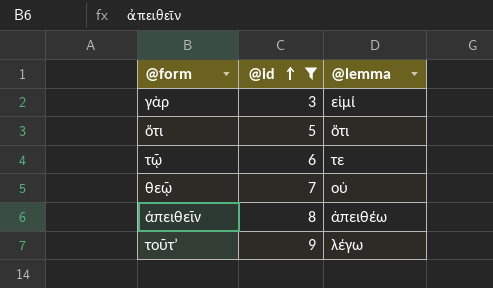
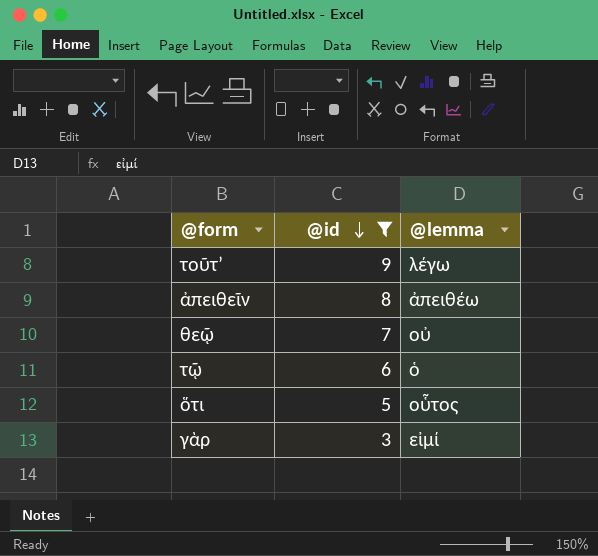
row order: @id ascending -> @id descending
τῷ | @lemma: τε -> ὁ
ὅτι | @lemma: ὅτι -> οὗτος

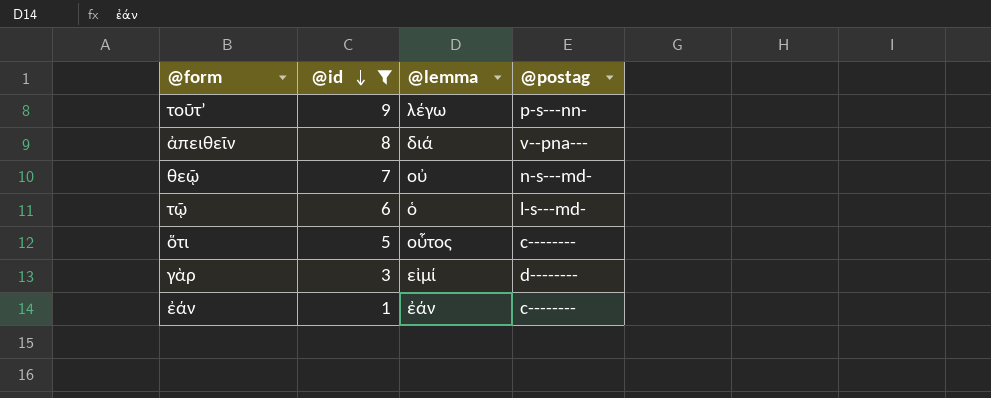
column @postag | position: none -> 4
ἀπειθεῖν | @lemma: ἀπειθέω -> διά
row ἐάν: none -> 1 | ἐάν | c--------

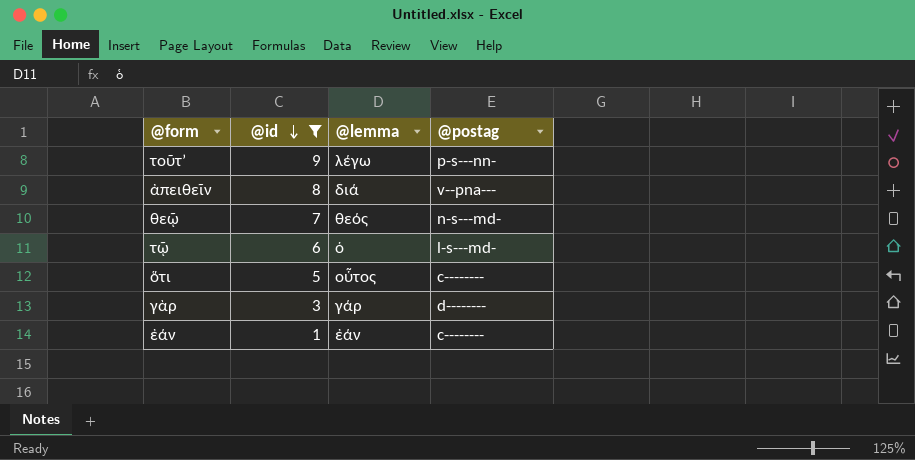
θεῷ | @lemma: οὐ -> θεός
γὰρ | @lemma: εἰμί -> γάρ

